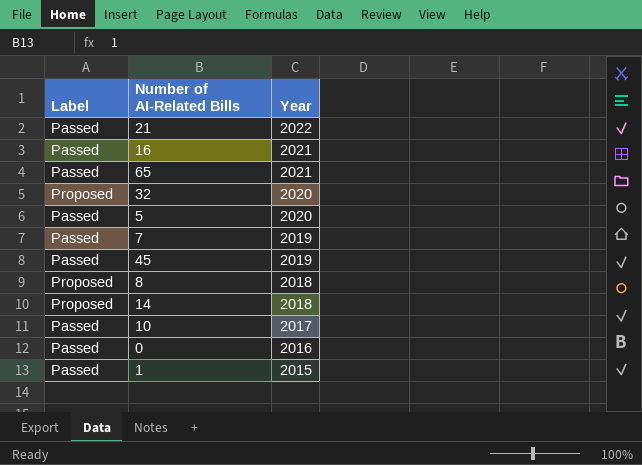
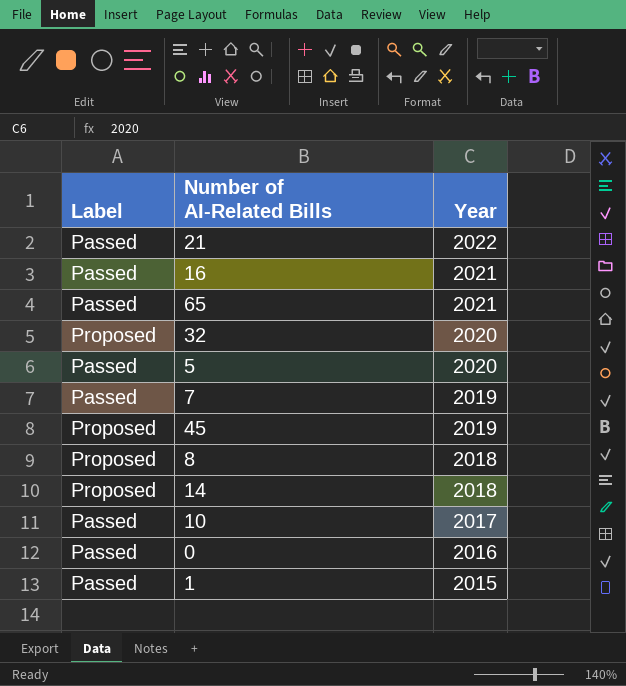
45 | Label: Passed -> Proposed

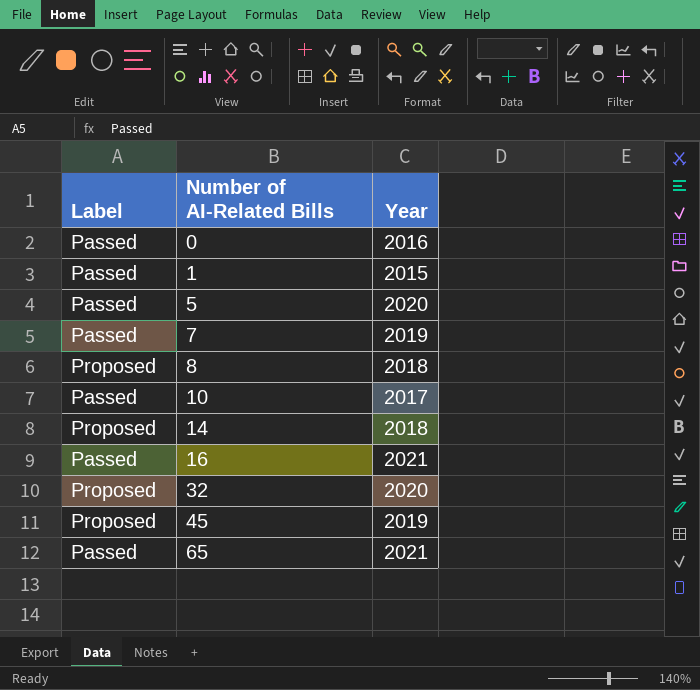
row order: Year descending -> Number of AI-Related Bills ascending
row 21: Passed | 2022 -> none

